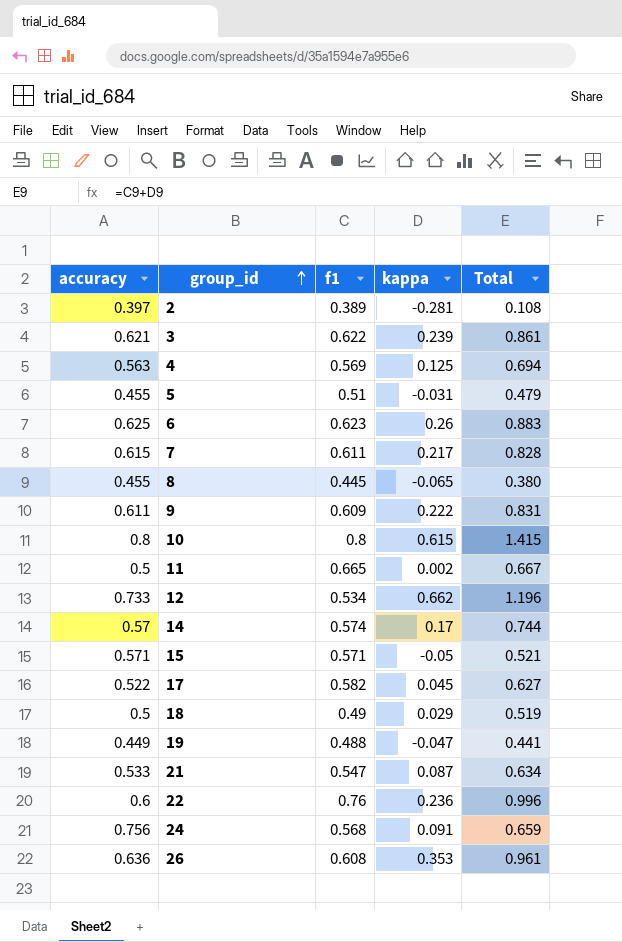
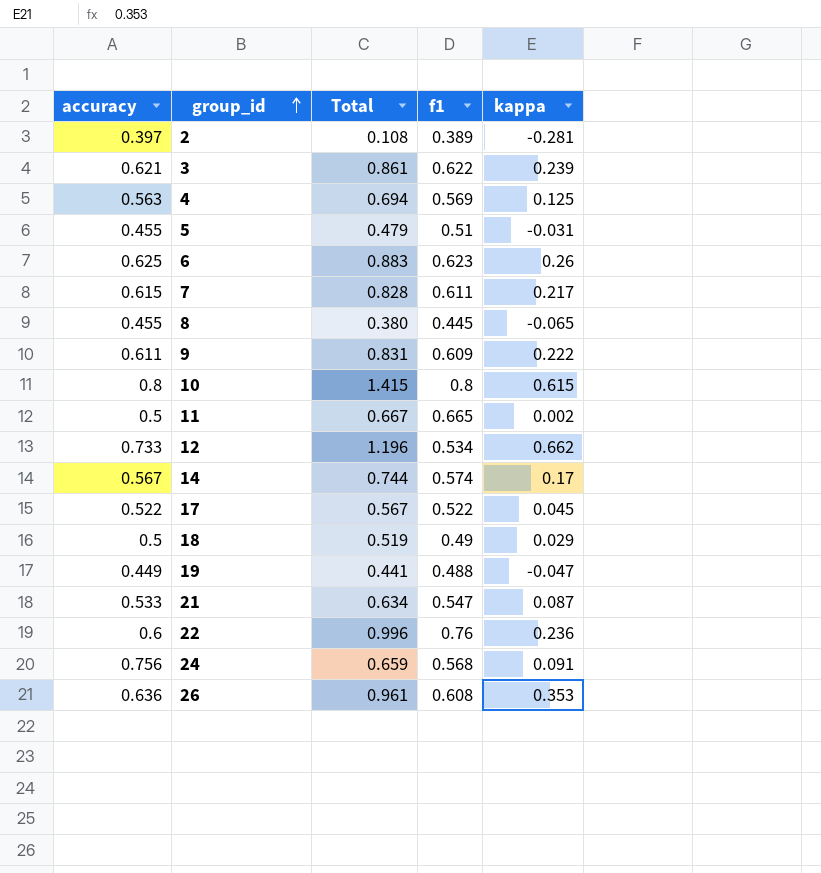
column Total | position: 5 -> 3
row 15: 0.571 | 0.571 | -0.05 | 0.521 -> none
14 | accuracy: 0.57 -> 0.567
17 | Total: 0.627 -> 0.567
17 | f1: 0.582 -> 0.522

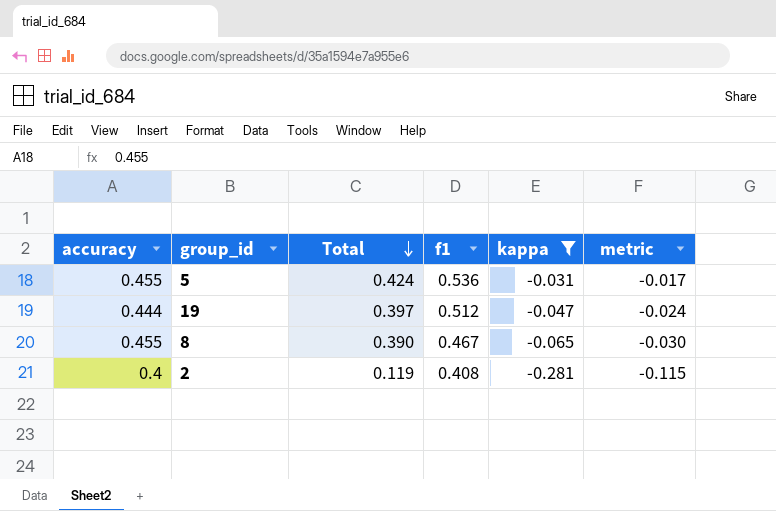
filter: none -> kappa <= -0.031
row order: group_id ascending -> Total descending
column Total | formula: [f1] + [kappa] -> [accuracy] + [kappa]
column metric | formula: none -> [f1] * [kappa]
5 | f1: 0.51 -> 0.536
19 | accuracy: 0.449 -> 0.444
19 | f1: 0.488 -> 0.512
8 | f1: 0.445 -> 0.467
2 | accuracy: 0.397 -> 0.4
2 | f1: 0.389 -> 0.408

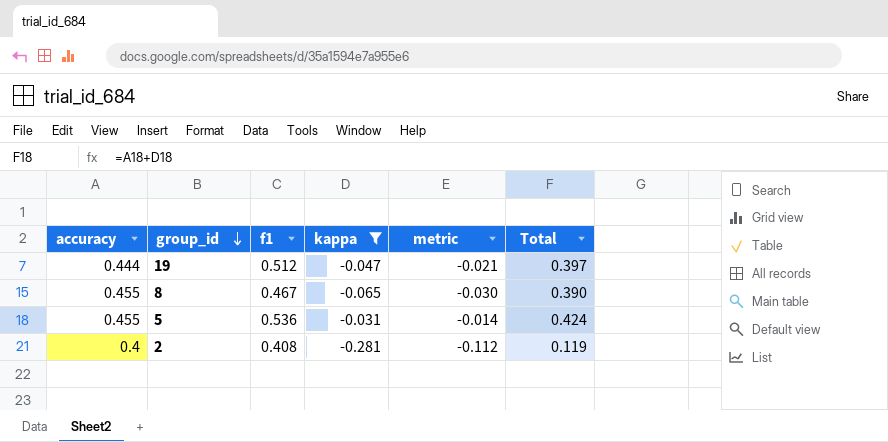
row order: Total descending -> group_id descending
column metric | formula: [f1] * [kappa] -> [accuracy] * [kappa]
column Total | position: 3 -> 6

